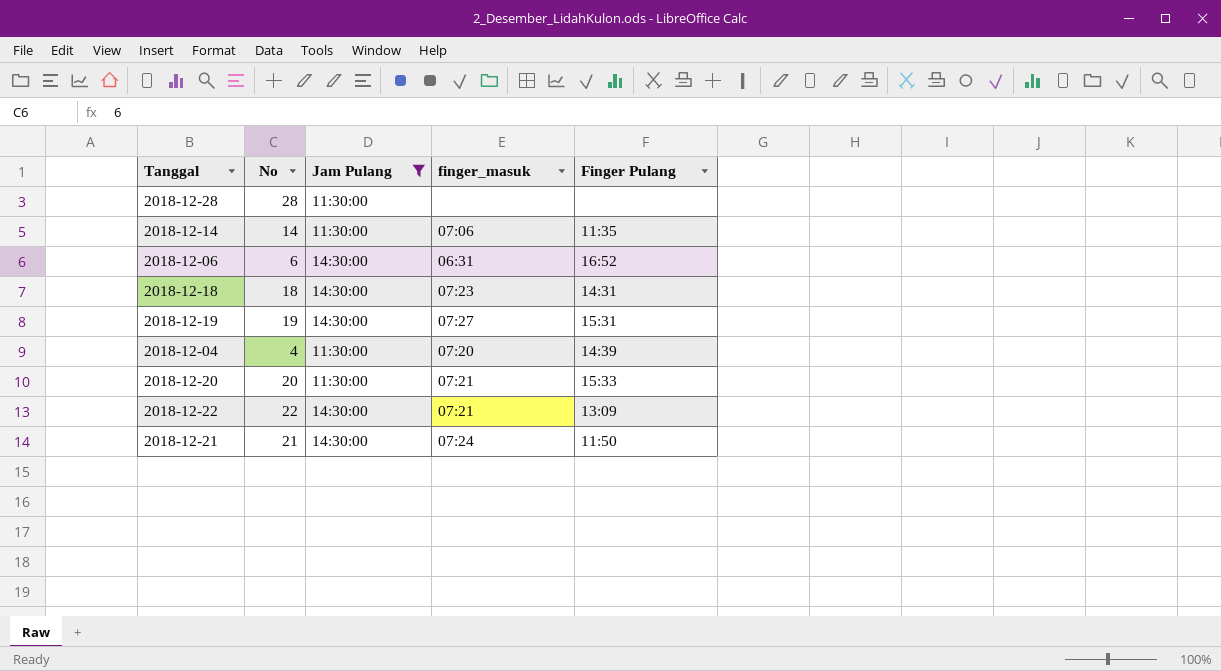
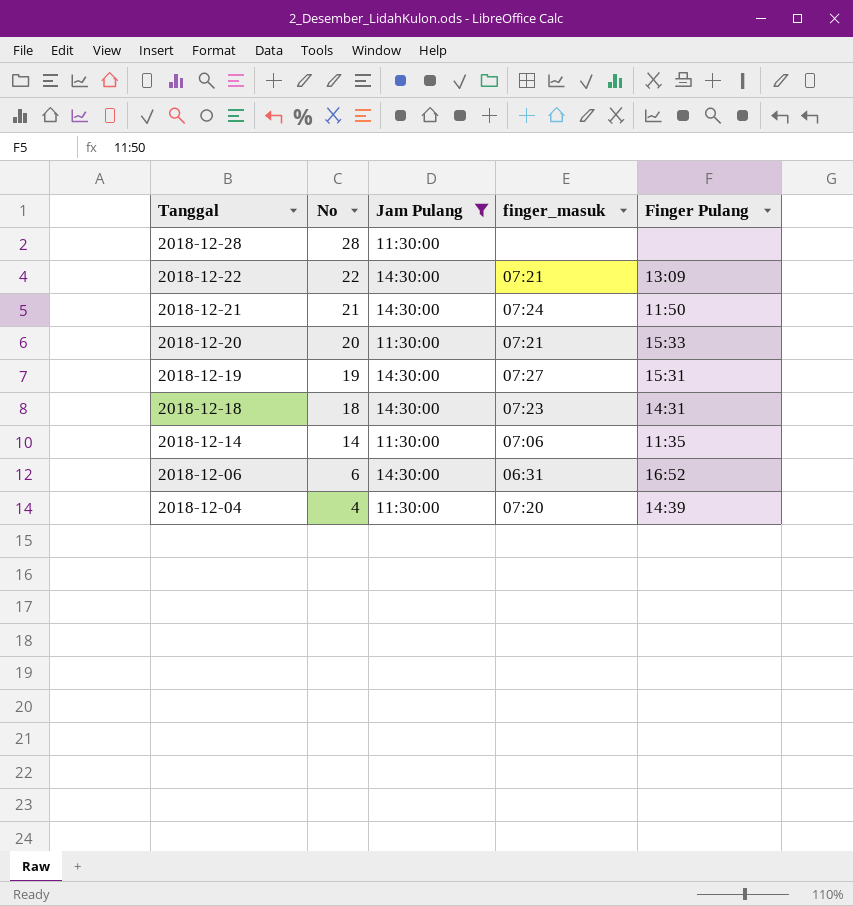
row order: none -> Tanggal descending

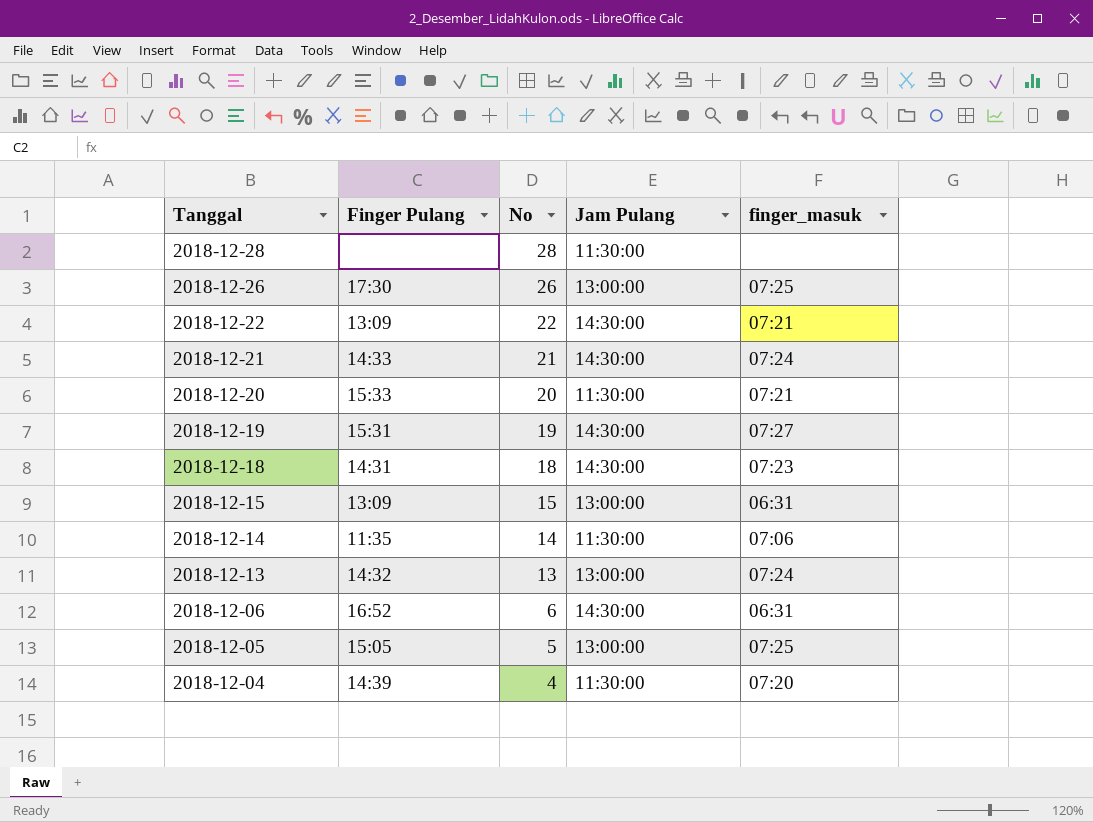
filter: Jam Pulang != 13:00:00 -> none
column Finger Pulang | position: 5 -> 2
2018-12-21 | Finger Pulang: 11:50 -> 14:33

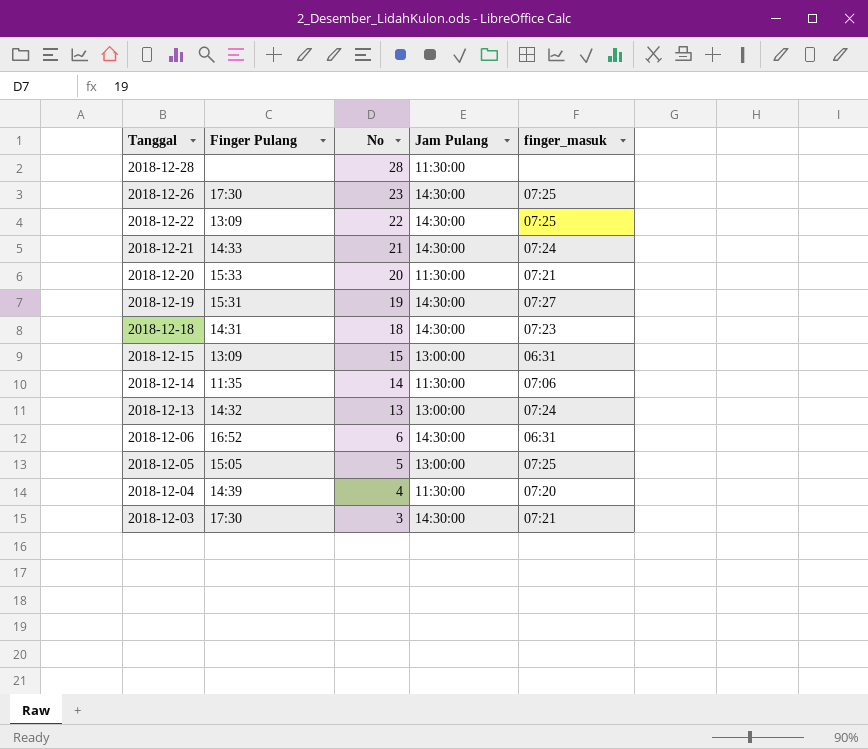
2018-12-26 | No: 26 -> 23
2018-12-26 | Jam Pulang: 13:00:00 -> 14:30:00
2018-12-22 | finger_masuk: 07:21 -> 07:25
row 2018-12-03: none -> 17:30 | 3 | 14:30:00 | 07:21

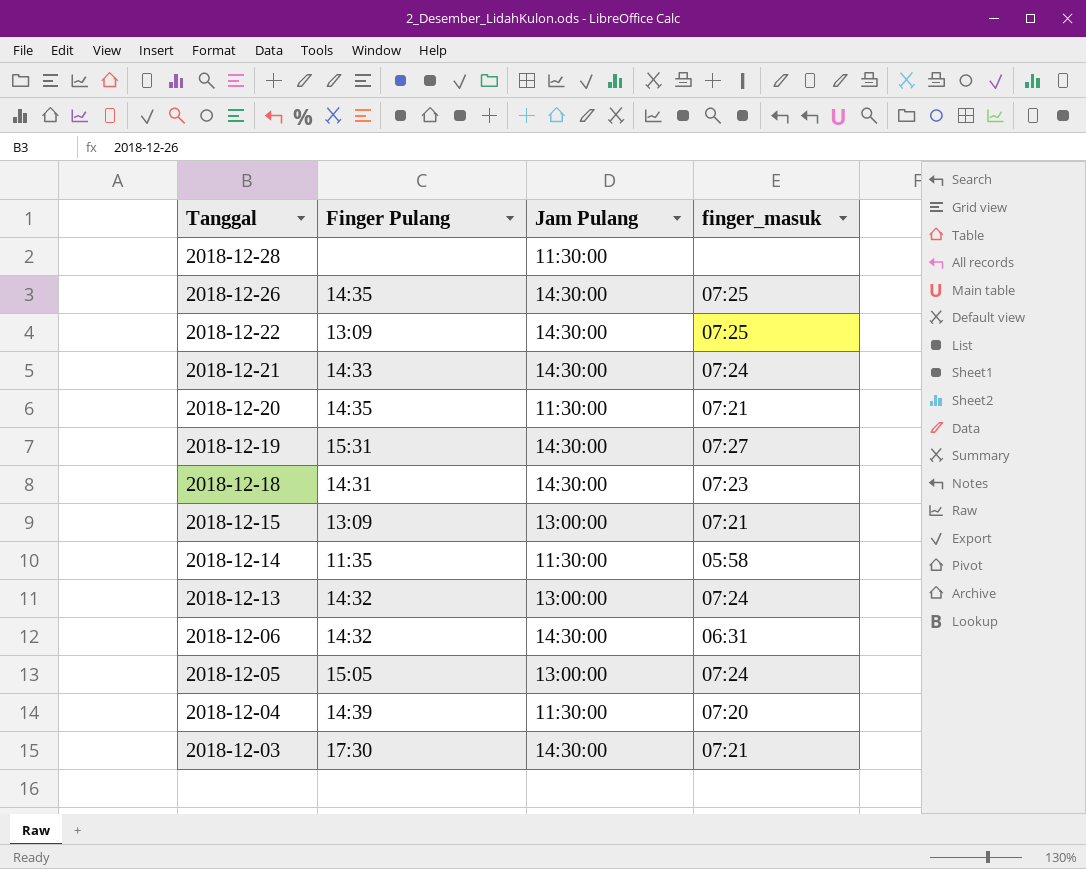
column No | position: 3 -> none
2018-12-26 | Finger Pulang: 17:30 -> 14:35
2018-12-20 | Finger Pulang: 15:33 -> 14:35
2018-12-15 | finger_masuk: 06:31 -> 07:21
2018-12-14 | finger_masuk: 07:06 -> 05:58
2018-12-06 | Finger Pulang: 16:52 -> 14:32
2018-12-05 | finger_masuk: 07:25 -> 07:24

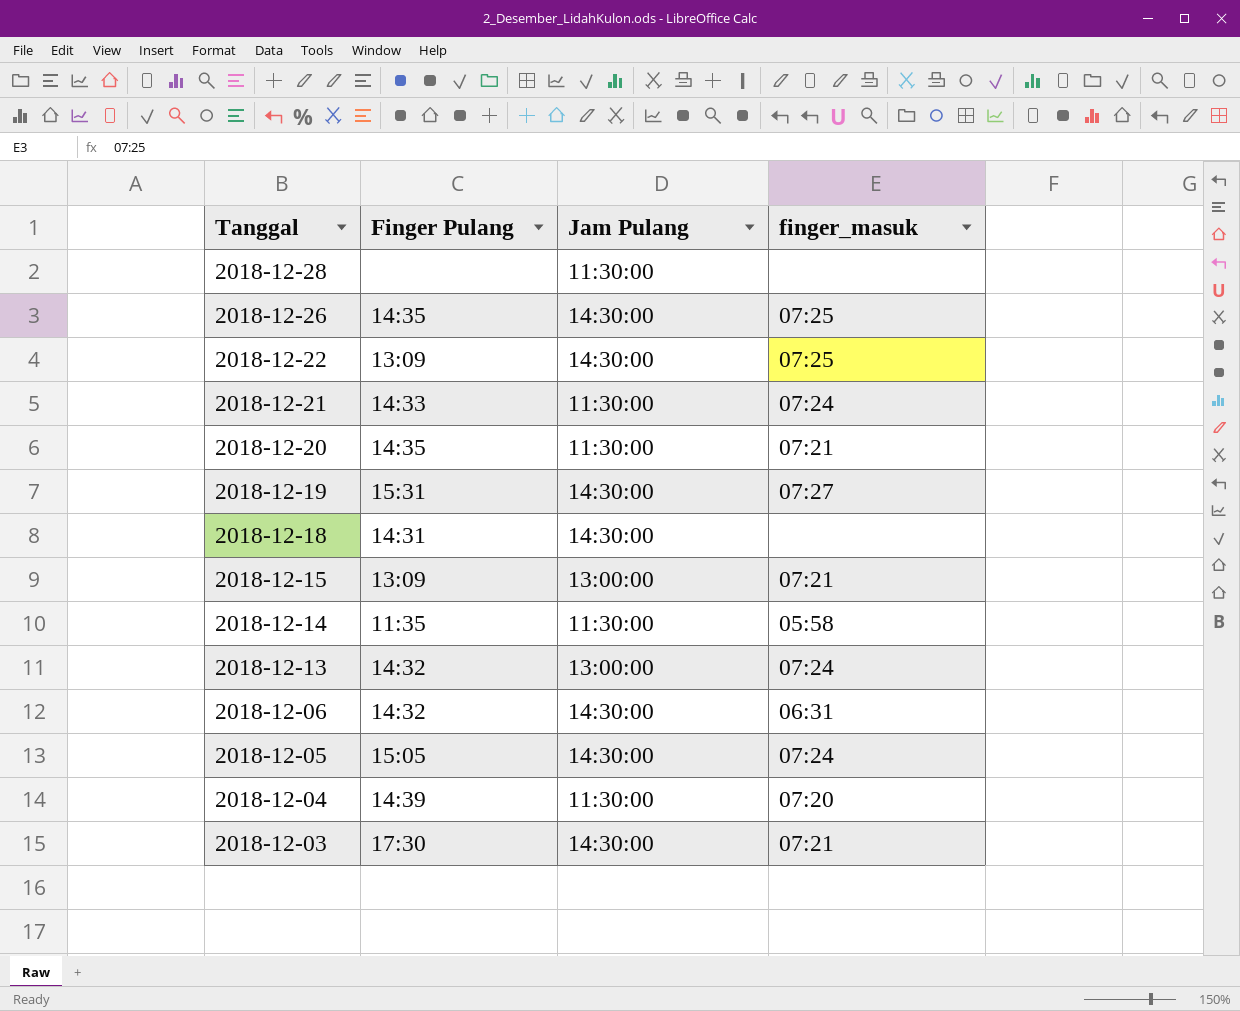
2018-12-21 | Jam Pulang: 14:30:00 -> 11:30:00
2018-12-18 | finger_masuk: 07:23 -> none
2018-12-05 | Jam Pulang: 13:00:00 -> 14:30:00

